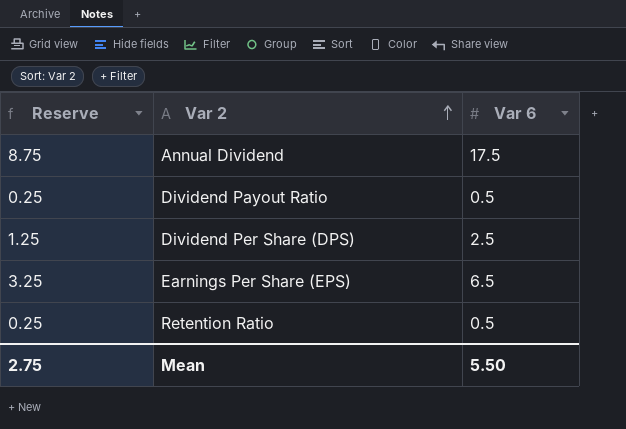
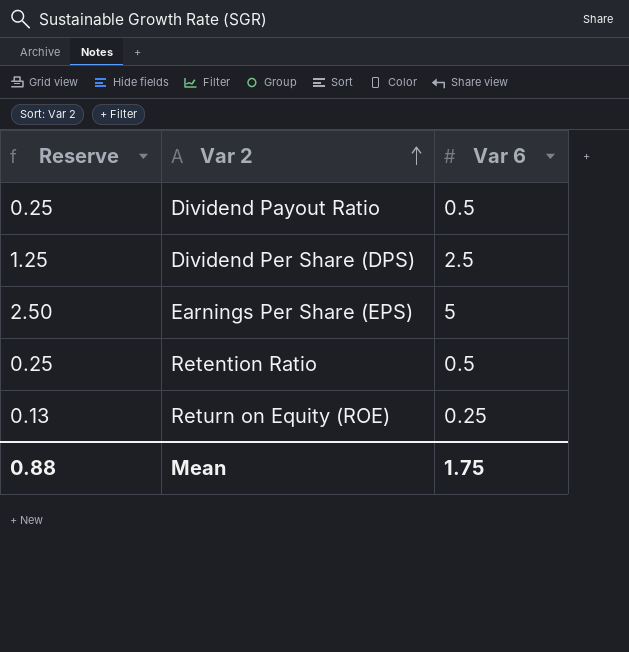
row Annual Dividend: 8.75 | 17.5 -> none
Earnings Per Share (EPS) | Reserve: 3.25 -> 2.50
Earnings Per Share (EPS) | Var 6: 6.5 -> 5
row Return on Equity (ROE): none -> 0.13 | 0.25
Mean | Reserve: 2.75 -> 0.88
Mean | Var 6: 5.50 -> 1.75

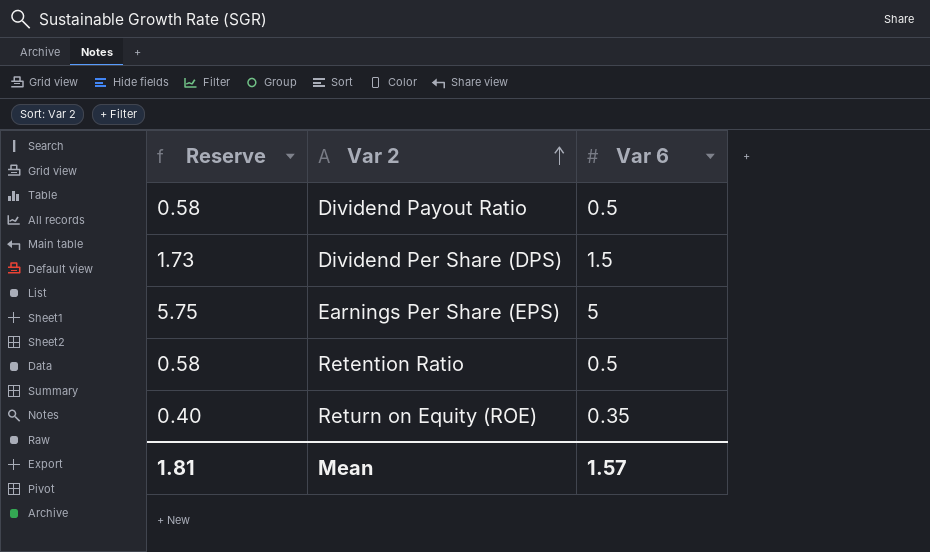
column Reserve | formula: [Var 6] * 0.5 -> [Var 6] * 1.15
Dividend Per Share (DPS) | Var 6: 2.5 -> 1.5
Return on Equity (ROE) | Var 6: 0.25 -> 0.35
Mean | Reserve: 0.88 -> 1.81
Mean | Var 6: 1.75 -> 1.57

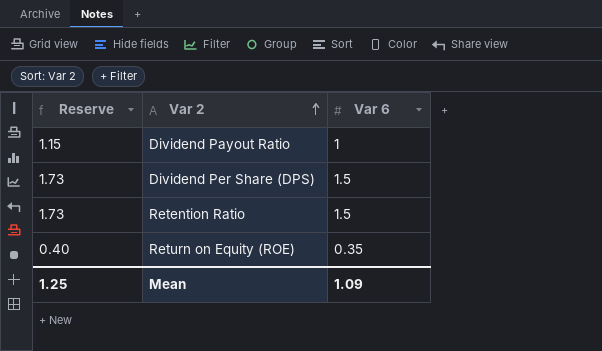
row Earnings Per Share (EPS): 5.75 | 5 -> none
Dividend Payout Ratio | Reserve: 0.58 -> 1.15
Dividend Payout Ratio | Var 6: 0.5 -> 1
Retention Ratio | Reserve: 0.58 -> 1.73
Retention Ratio | Var 6: 0.5 -> 1.5
Mean | Reserve: 1.81 -> 1.25
Mean | Var 6: 1.57 -> 1.09

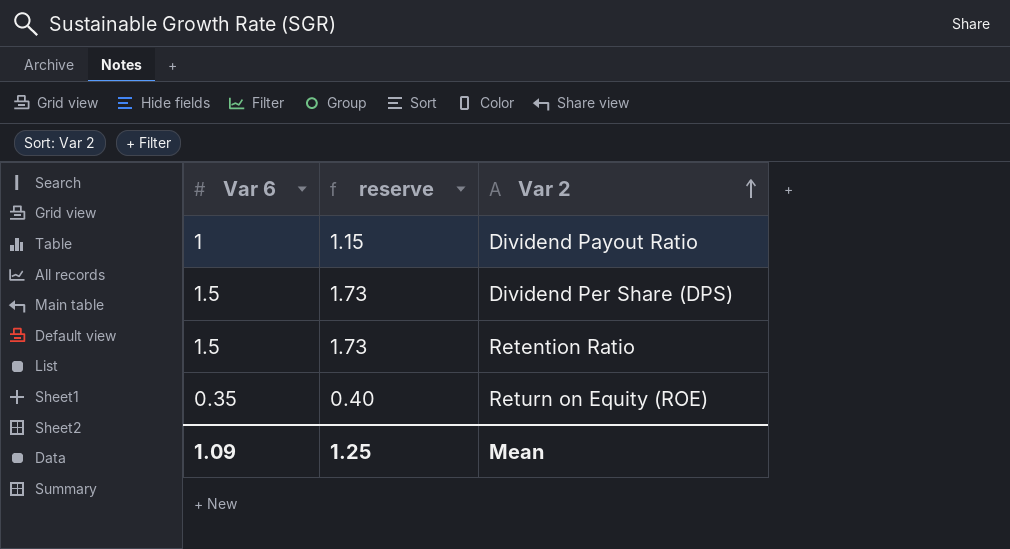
column Var 6 | position: 3 -> 1
column name: Reserve -> reserve

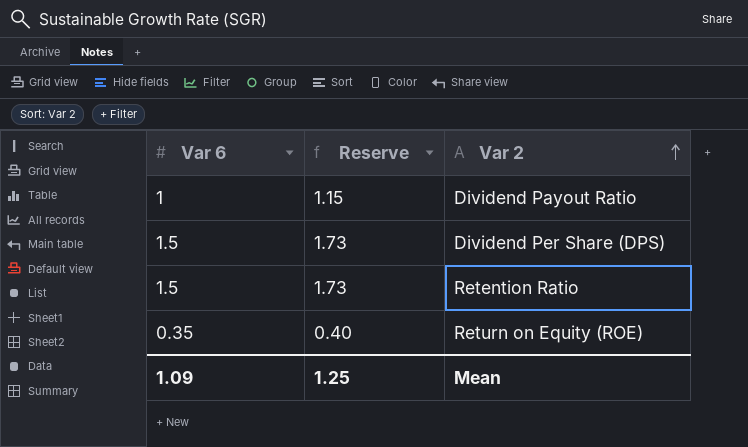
column name: reserve -> Reserve

